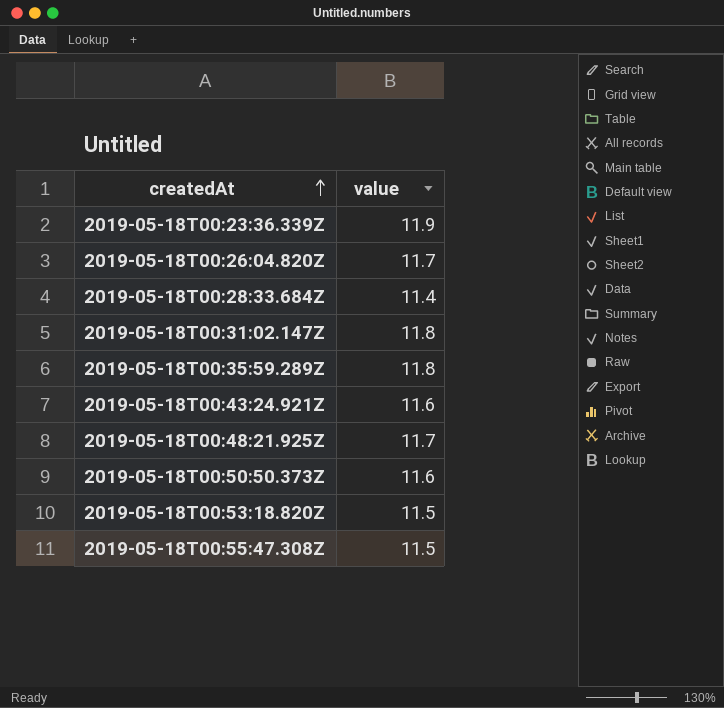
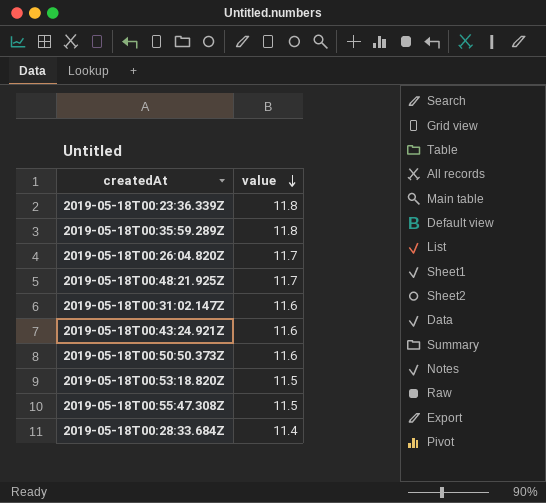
row order: createdAt ascending -> value descending
2019-05-18T00:23:36.339Z | value: 11.9 -> 11.8
2019-05-18T00:31:02.147Z | value: 11.8 -> 11.6

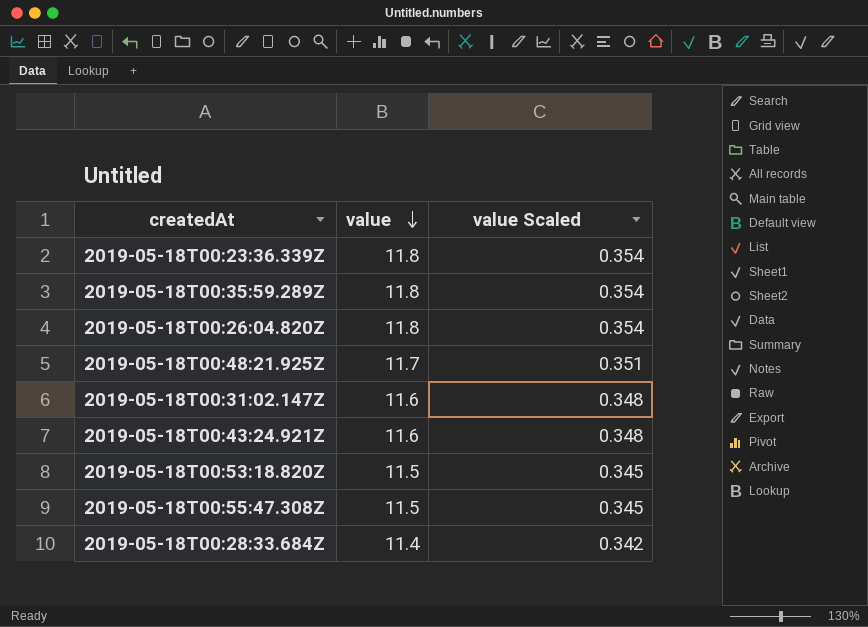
column value Scaled | formula: none -> [value] * 0.03
row 2019-05-18T00:50:50.373Z: 11.6 -> none
2019-05-18T00:26:04.820Z | value: 11.7 -> 11.8

